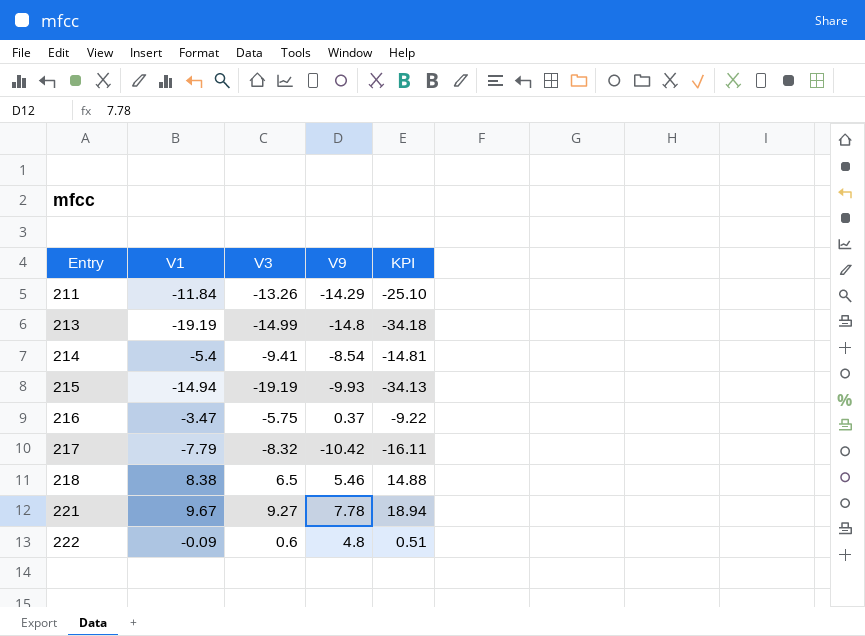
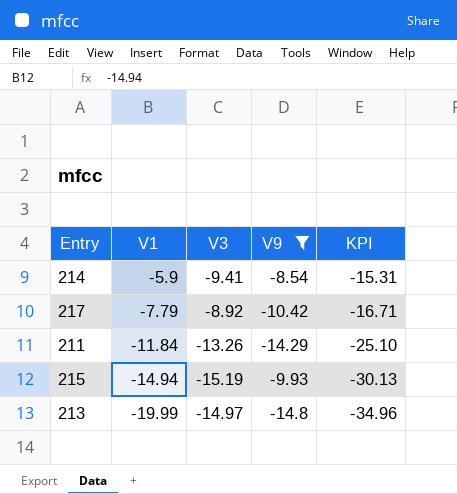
filter: none -> V9 <= -8.54
row order: Entry ascending -> V1 descending
214 | V1: -5.4 -> -5.9
214 | KPI: -14.81 -> -15.31
217 | V3: -8.32 -> -8.92
217 | KPI: -16.11 -> -16.71
215 | V3: -19.19 -> -15.19
215 | KPI: -34.13 -> -30.13
213 | V1: -19.19 -> -19.99
213 | V3: -14.99 -> -14.97
213 | KPI: -34.18 -> -34.96

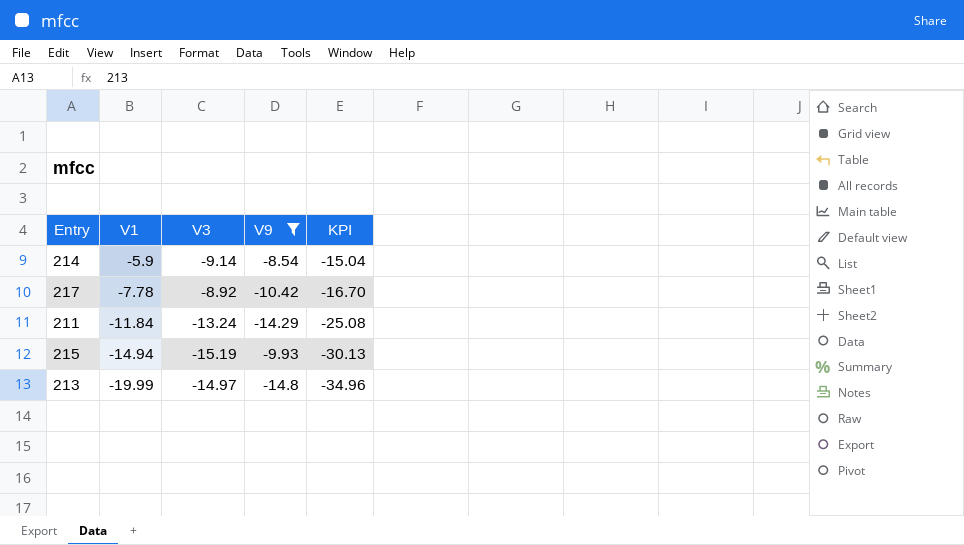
214 | V3: -9.41 -> -9.14
214 | KPI: -15.31 -> -15.04
217 | V1: -7.79 -> -7.78
217 | KPI: -16.71 -> -16.70
211 | V3: -13.26 -> -13.24
211 | KPI: -25.10 -> -25.08

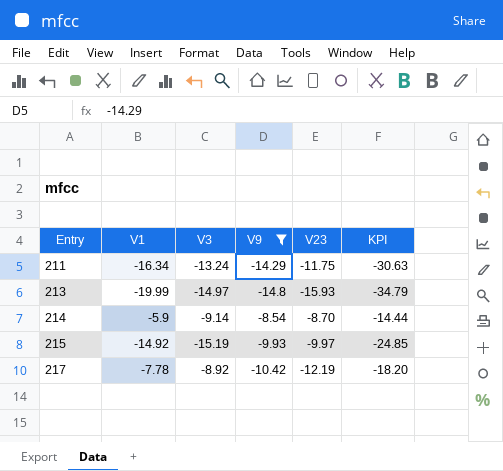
row order: V1 descending -> Entry ascending
column V23 | position: none -> 5
column KPI | formula: [V1] + [V3] -> [V1] + [V9]
211 | V1: -11.84 -> -16.34
215 | V1: -14.94 -> -14.92

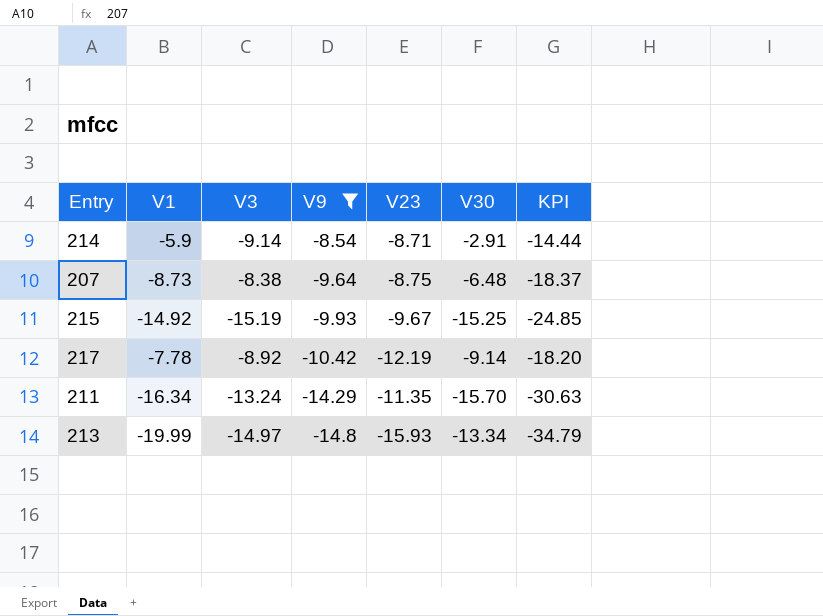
row order: Entry ascending -> V9 descending
column V30 | position: none -> 6
214 | V23: -8.70 -> -8.71
row 207: none -> -8.73 | -8.38 | -9.64 | -8.75 | -6.48 | -18.37
215 | V23: -9.97 -> -9.67
211 | V23: -11.75 -> -11.35

